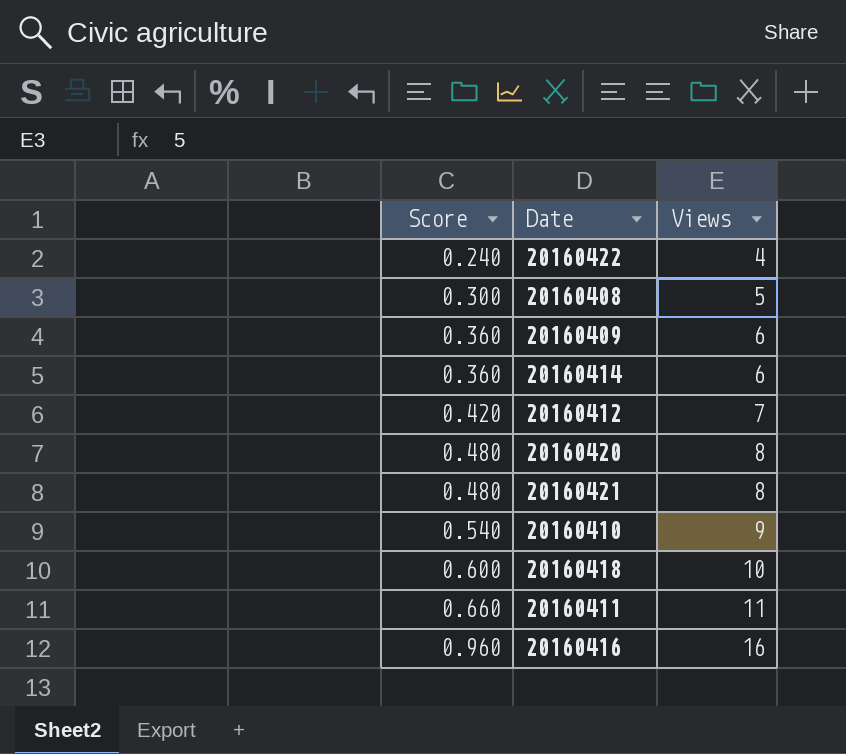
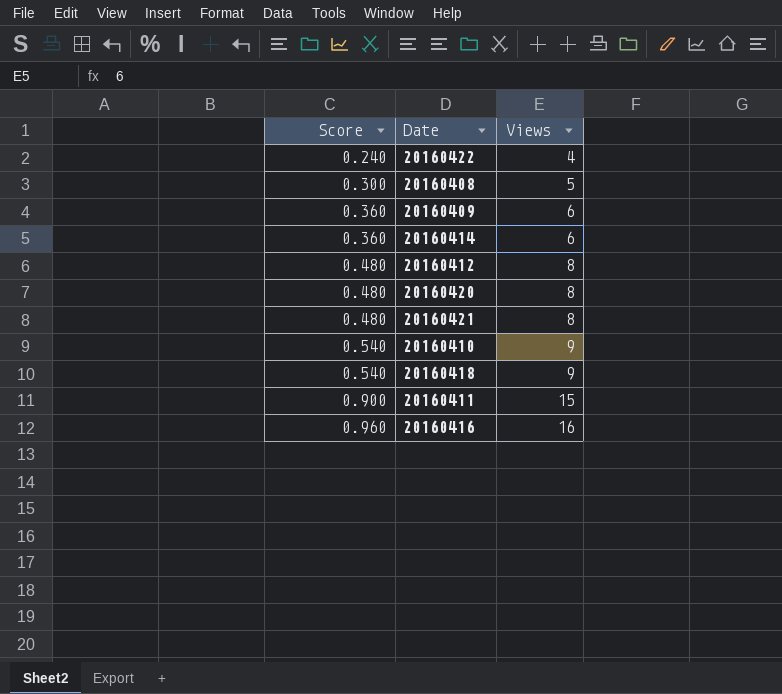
20160412 | Score: 0.420 -> 0.480
20160412 | Views: 7 -> 8
20160418 | Score: 0.600 -> 0.540
20160418 | Views: 10 -> 9
20160411 | Score: 0.660 -> 0.900
20160411 | Views: 11 -> 15

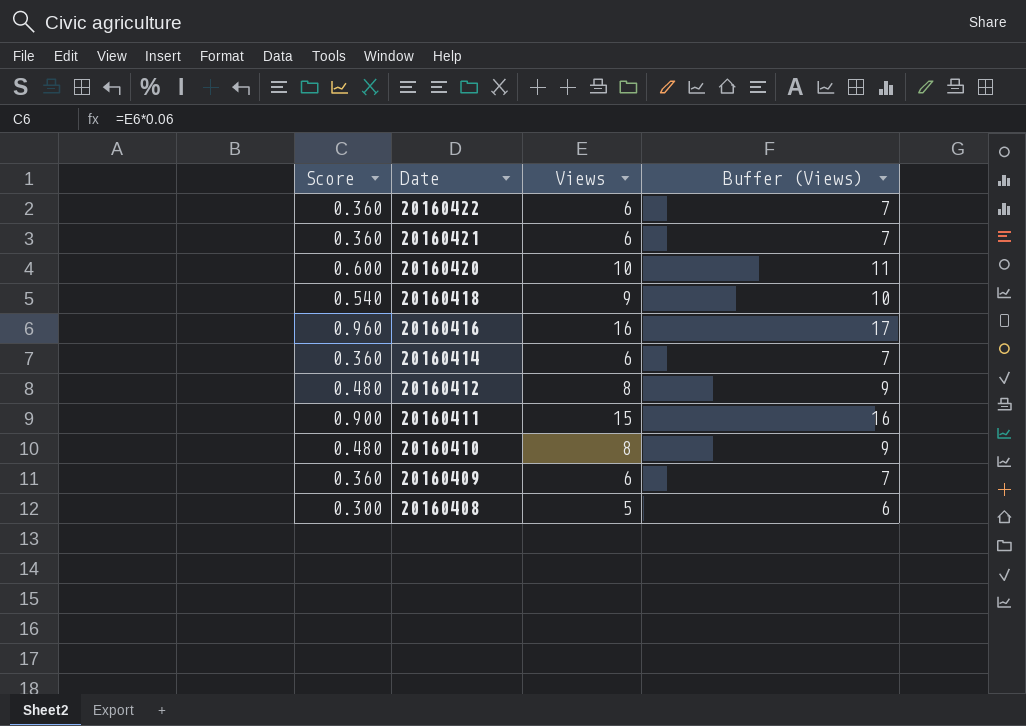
row order: Score ascending -> Date descending
column Buffer (Views) | formula: none -> [Views] + 1
20160422 | Score: 0.240 -> 0.360
20160422 | Views: 4 -> 6
20160421 | Score: 0.480 -> 0.360
20160421 | Views: 8 -> 6
20160420 | Score: 0.480 -> 0.600
20160420 | Views: 8 -> 10
20160410 | Score: 0.540 -> 0.480
20160410 | Views: 9 -> 8

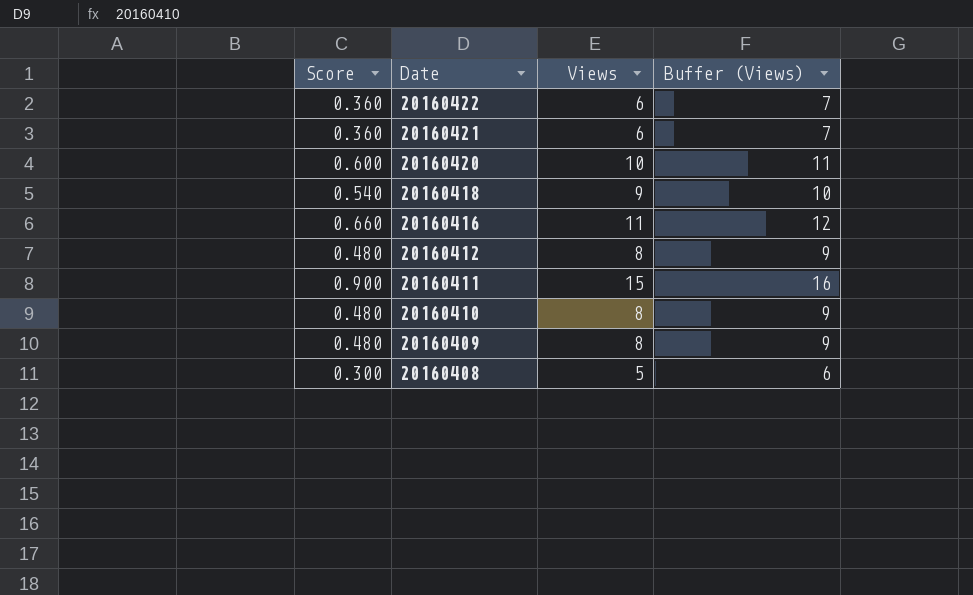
row 20160414: 0.360 | 6 | 7 -> none
20160416 | Score: 0.960 -> 0.660
20160416 | Views: 16 -> 11
20160416 | Buffer (Views): 17 -> 12
20160409 | Score: 0.360 -> 0.480
20160409 | Views: 6 -> 8
20160409 | Buffer (Views): 7 -> 9

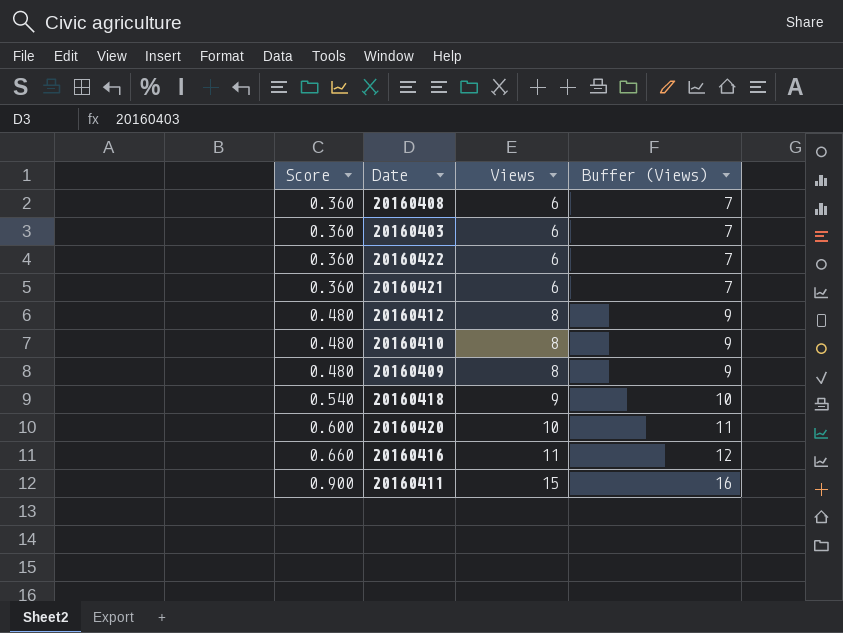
row order: Date descending -> Score ascending
20160408 | Score: 0.300 -> 0.360
20160408 | Views: 5 -> 6
20160408 | Buffer (Views): 6 -> 7
row 20160403: none -> 0.360 | 6 | 7

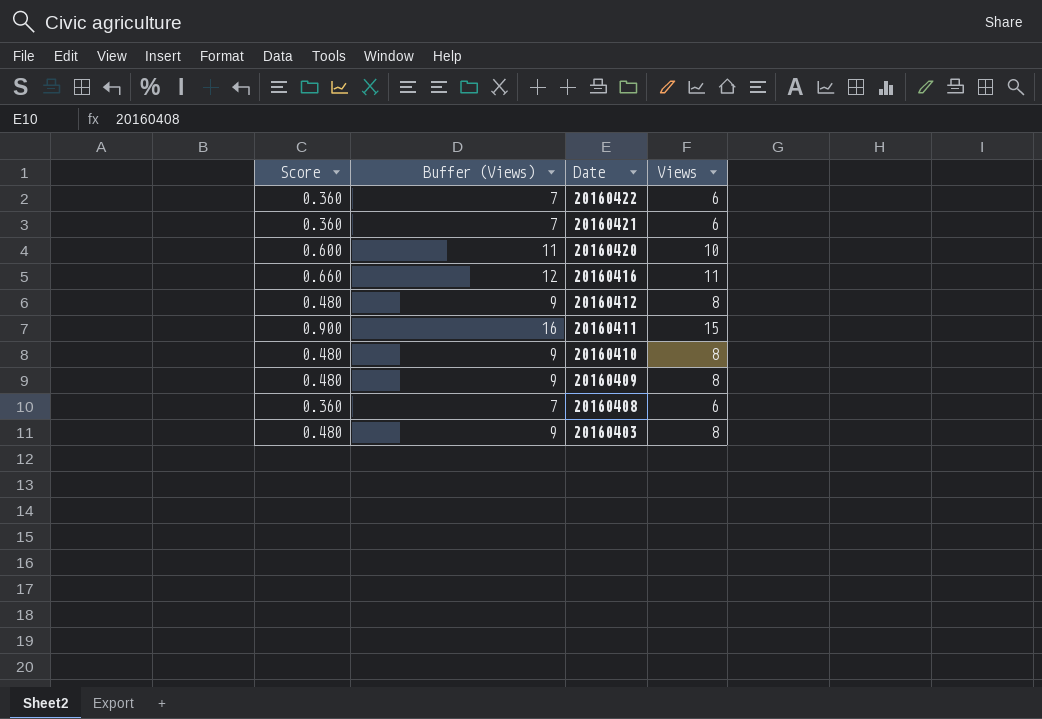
row order: Score ascending -> Date descending
column Buffer (Views) | position: 4 -> 2
row 20160418: 0.540 | 9 | 10 -> none
20160403 | Score: 0.360 -> 0.480
20160403 | Buffer (Views): 7 -> 9
20160403 | Views: 6 -> 8

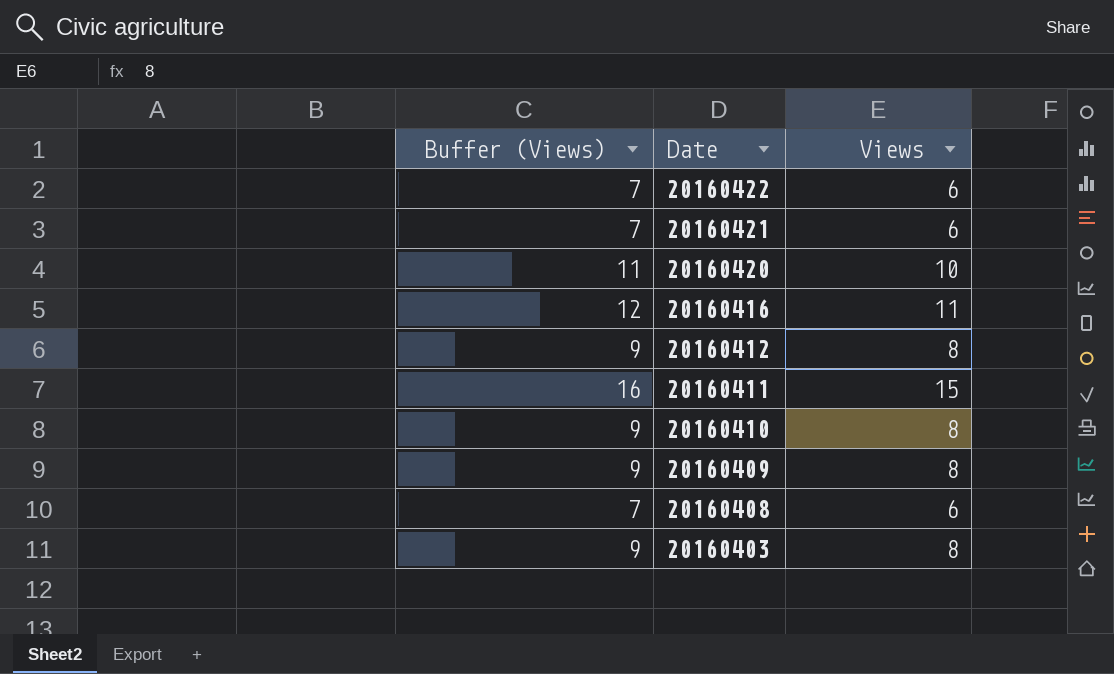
column Score | formula: [Views] * 0.06 -> none

